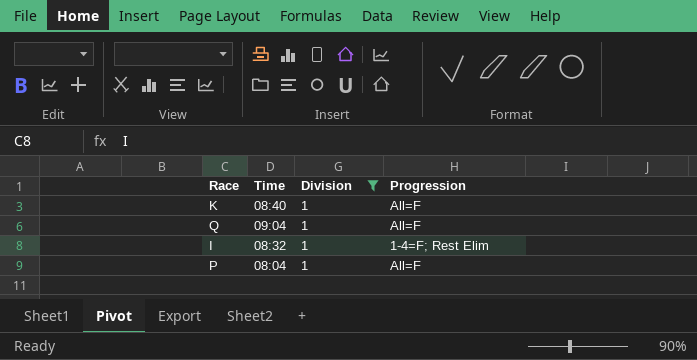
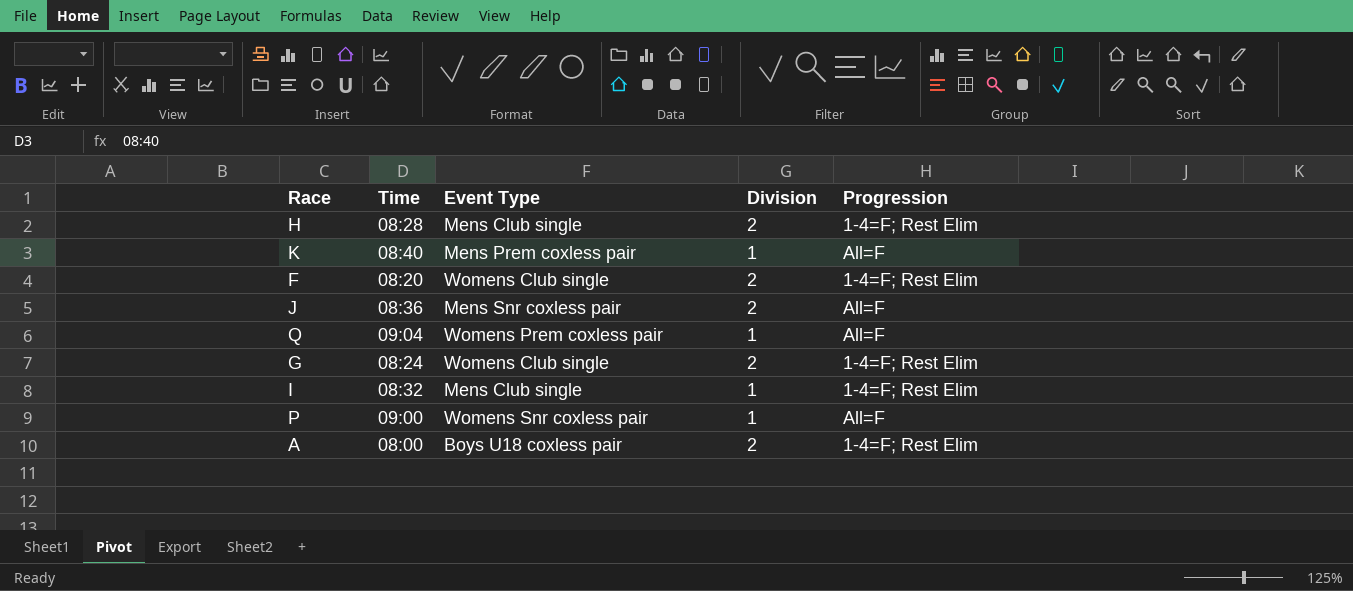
filter: Division = 1 -> none
column Event Type | position: none -> 3
P | Time: 08:04 -> 09:00

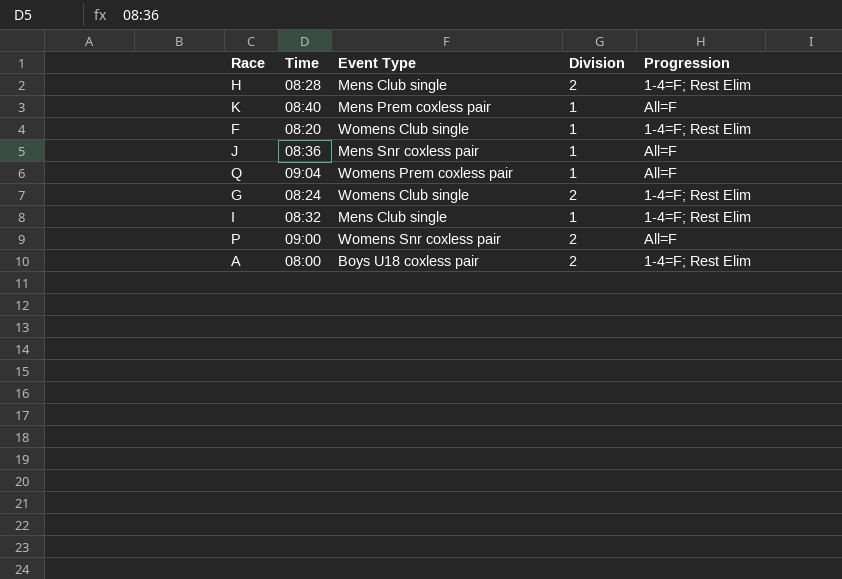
F | Division: 2 -> 1
J | Division: 2 -> 1
P | Division: 1 -> 2

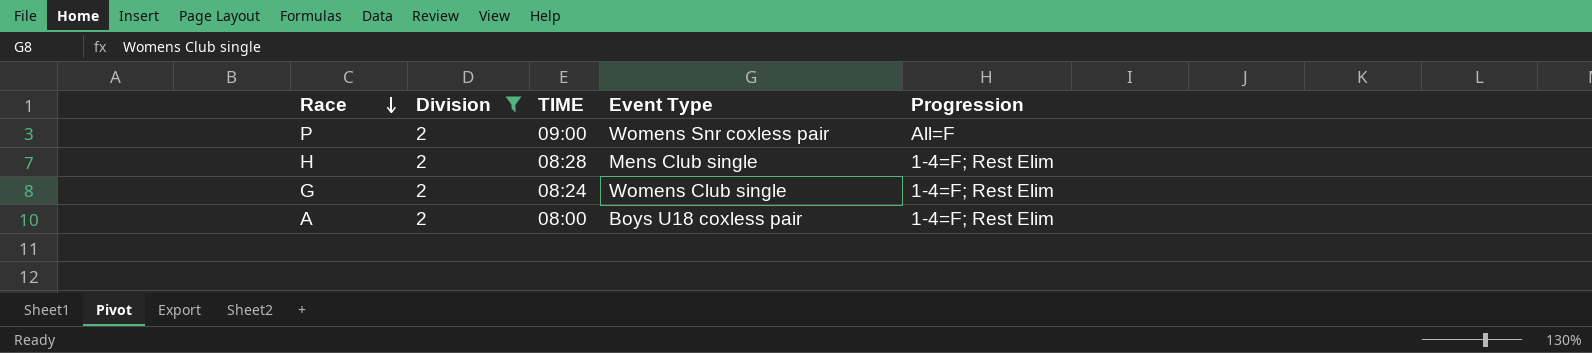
filter: none -> Division = 2
row order: none -> Race descending
column Division | position: 4 -> 2
column name: Time -> TIME

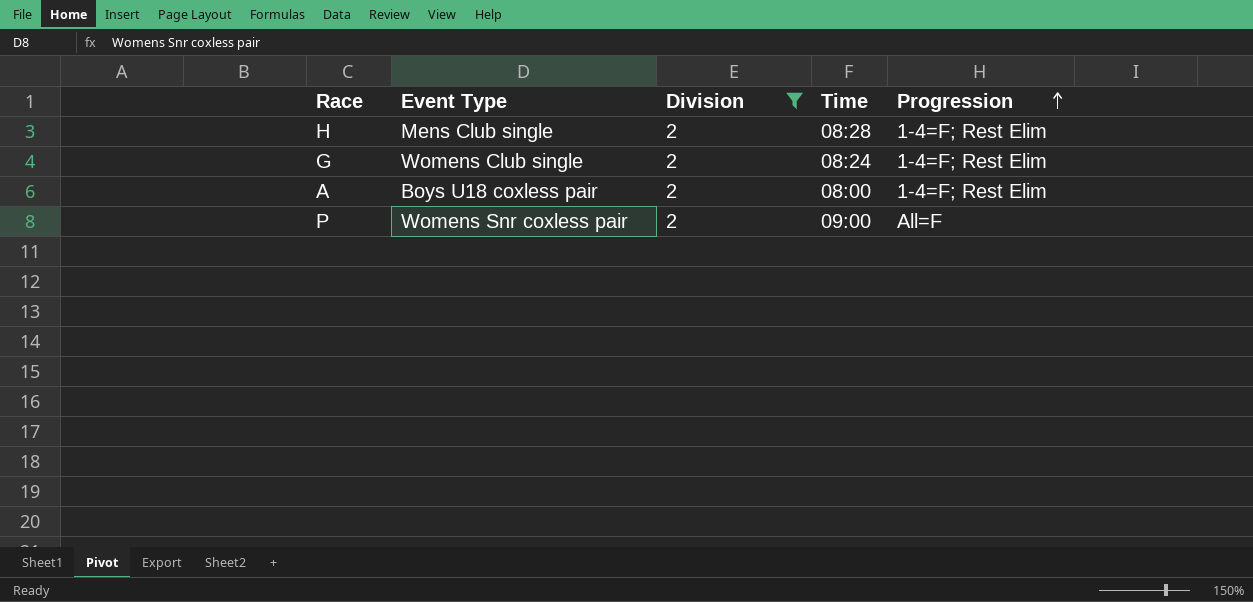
row order: Race descending -> Progression ascending
column Event Type | position: 4 -> 2
column name: TIME -> Time

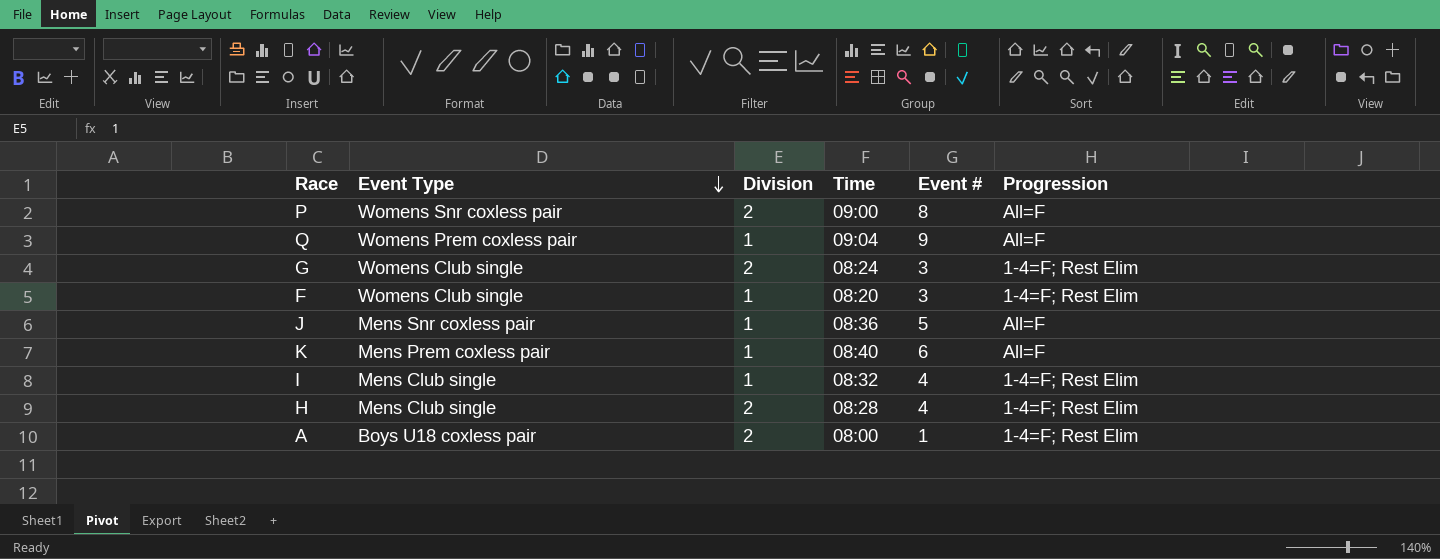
filter: Division = 2 -> none
row order: Progression ascending -> Event Type descending
column Event # | position: none -> 5

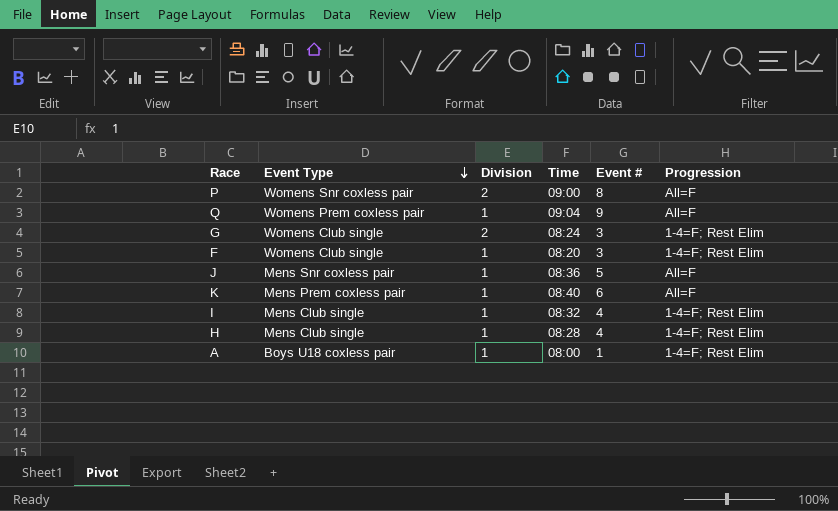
H | Division: 2 -> 1
A | Division: 2 -> 1

